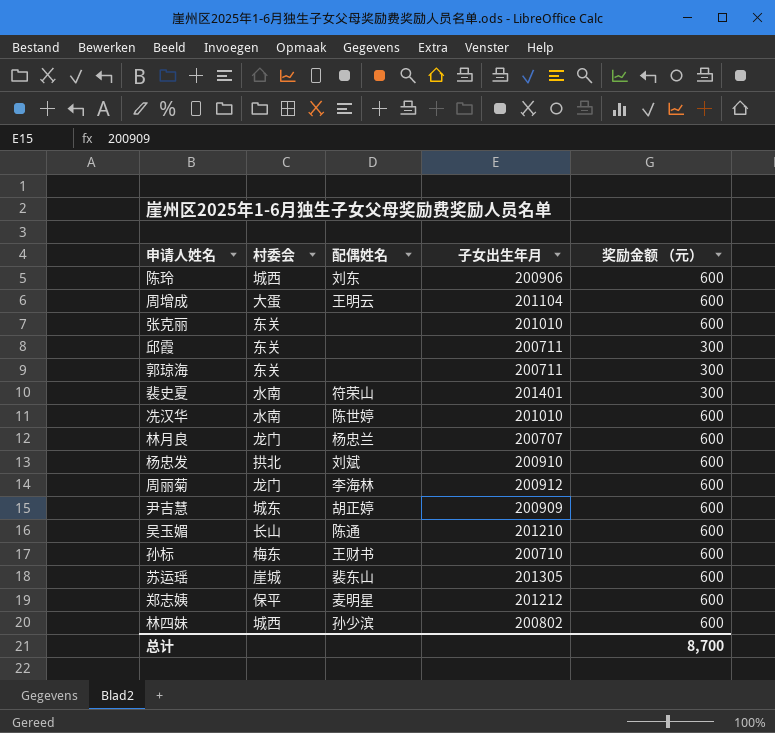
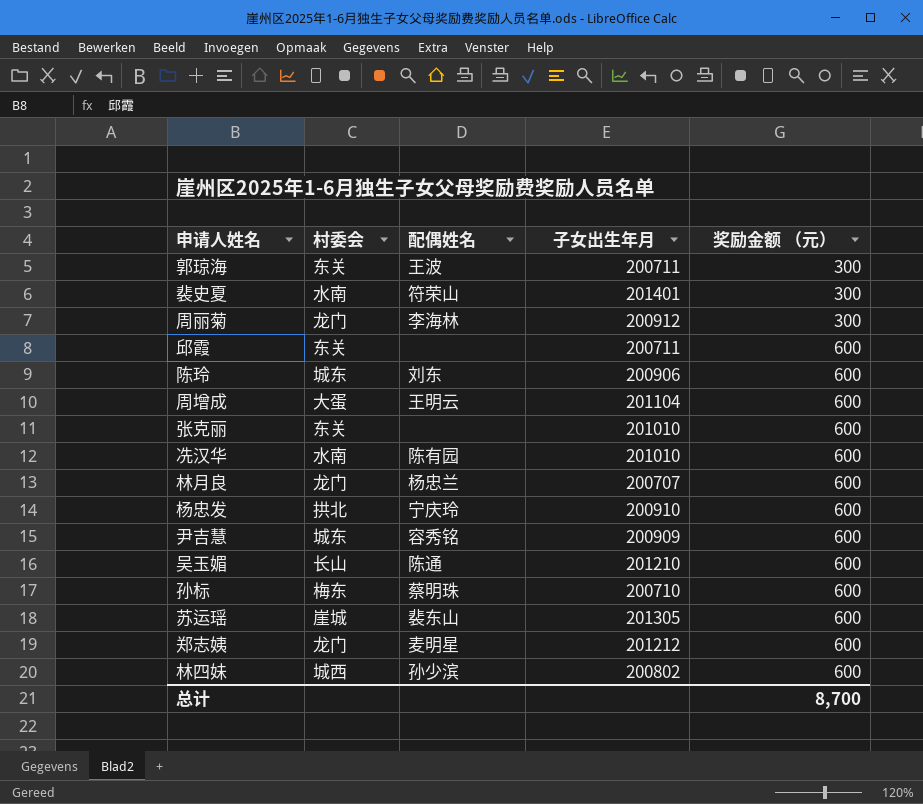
row order: none -> 奖励金额 （元） ascending
郭琼海 | 配偶姓名: none -> 王波
周丽菊 | 奖励金额 （元）: 600 -> 300
邱霞 | 奖励金额 （元）: 300 -> 600
陈玲 | 村委会: 城西 -> 城东
冼汉华 | 配偶姓名: 陈世婷 -> 陈有园
杨忠发 | 配偶姓名: 刘斌 -> 宁庆玲
尹吉慧 | 配偶姓名: 胡正婷 -> 容秀铭
孙标 | 配偶姓名: 王财书 -> 蔡明珠
郑志姨 | 村委会: 保平 -> 龙门

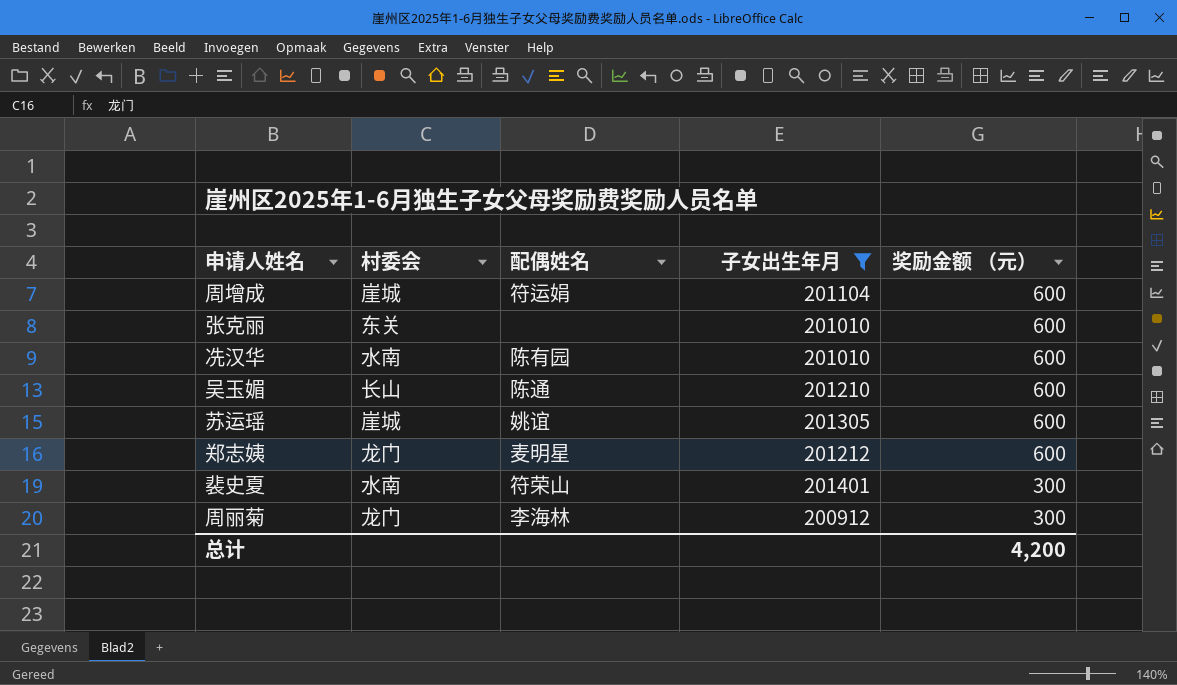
filter: none -> 子女出生年月 >= 200912
row order: 奖励金额 （元） ascending -> 奖励金额 （元） descending
周增成 | 村委会: 大蛋 -> 崖城
周增成 | 配偶姓名: 王明云 -> 符运娟
苏运瑶 | 配偶姓名: 裴东山 -> 姚谊
总计 | 奖励金额 （元）: 8,700 -> 4,200

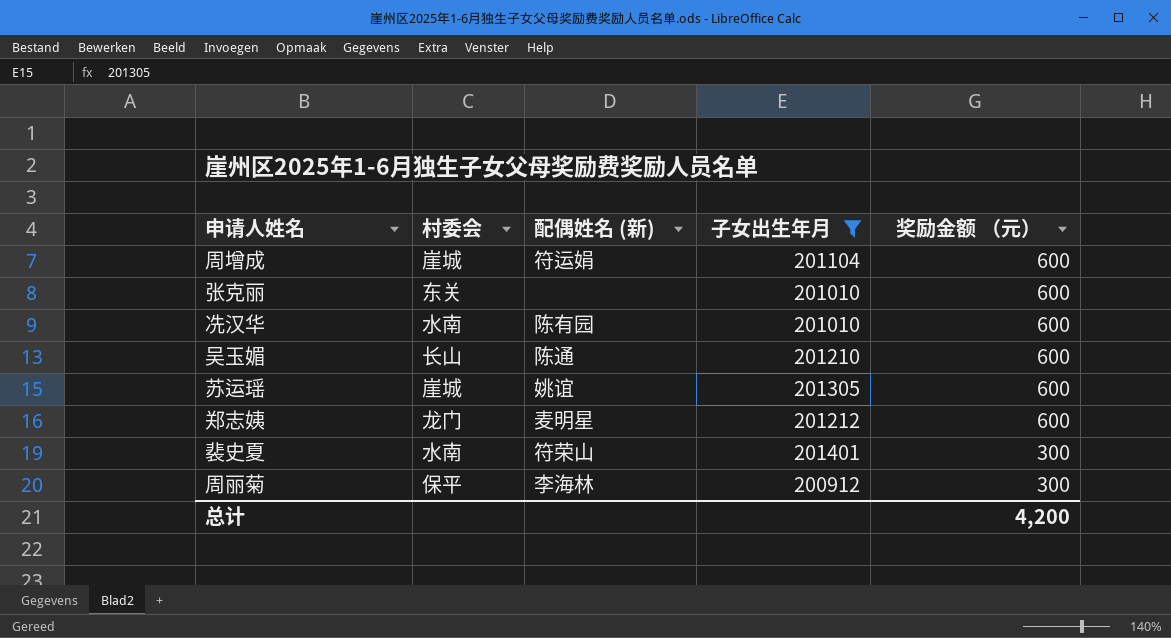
column name: 配偶姓名 -> 配偶姓名 (新)
周丽菊 | 村委会: 龙门 -> 保平

